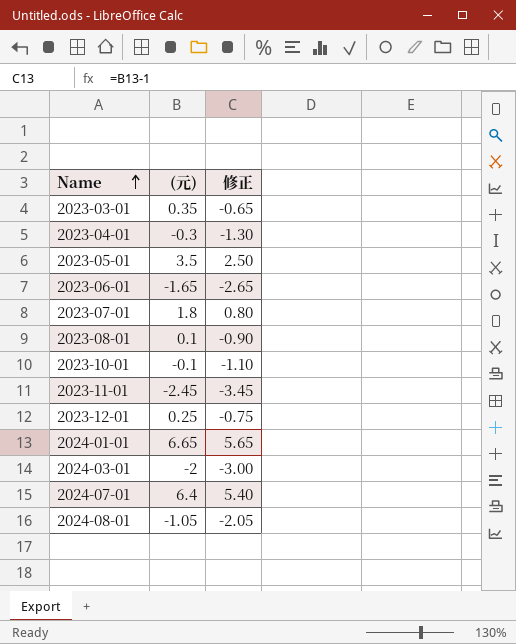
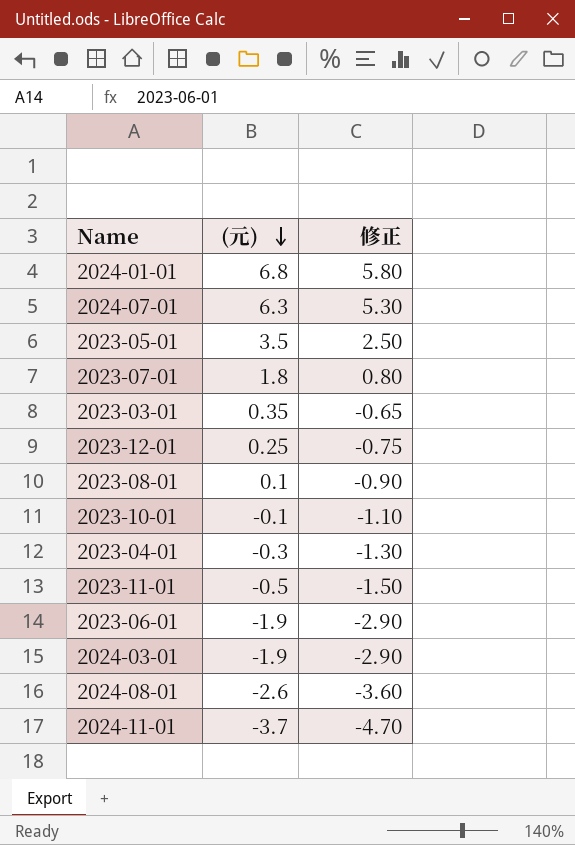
row order: Name ascending -> (元) descending
2024-01-01 | (元): 6.65 -> 6.8
2024-01-01 | 修正: 5.65 -> 5.80
2024-07-01 | (元): 6.4 -> 6.3
2024-07-01 | 修正: 5.40 -> 5.30
2023-11-01 | (元): -2.45 -> -0.5
2023-11-01 | 修正: -3.45 -> -1.50
2023-06-01 | (元): -1.65 -> -1.9
2023-06-01 | 修正: -2.65 -> -2.90
2024-03-01 | (元): -2 -> -1.9
2024-03-01 | 修正: -3.00 -> -2.90
2024-08-01 | (元): -1.05 -> -2.6
2024-08-01 | 修正: -2.05 -> -3.60
row 2024-11-01: none -> -3.7 | -4.70

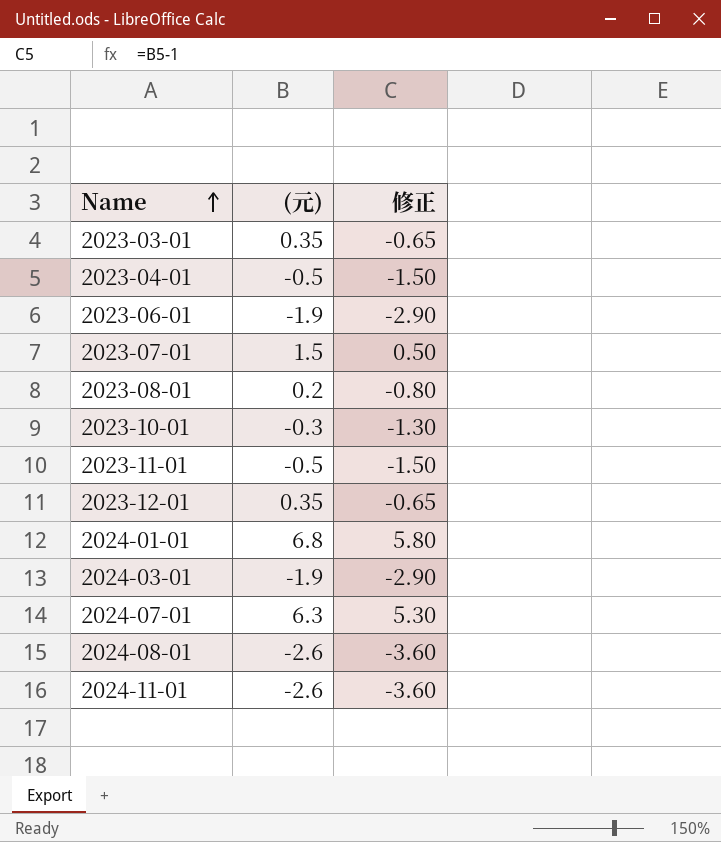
row order: (元) descending -> Name ascending
row 2023-05-01: 3.5 | 2.50 -> none
2023-04-01 | (元): -0.3 -> -0.5
2023-04-01 | 修正: -1.30 -> -1.50
2023-07-01 | (元): 1.8 -> 1.5
2023-07-01 | 修正: 0.80 -> 0.50
2023-08-01 | (元): 0.1 -> 0.2
2023-08-01 | 修正: -0.90 -> -0.80
2023-10-01 | (元): -0.1 -> -0.3
2023-10-01 | 修正: -1.10 -> -1.30
2023-12-01 | (元): 0.25 -> 0.35
2023-12-01 | 修正: -0.75 -> -0.65
2024-11-01 | (元): -3.7 -> -2.6
2024-11-01 | 修正: -4.70 -> -3.60

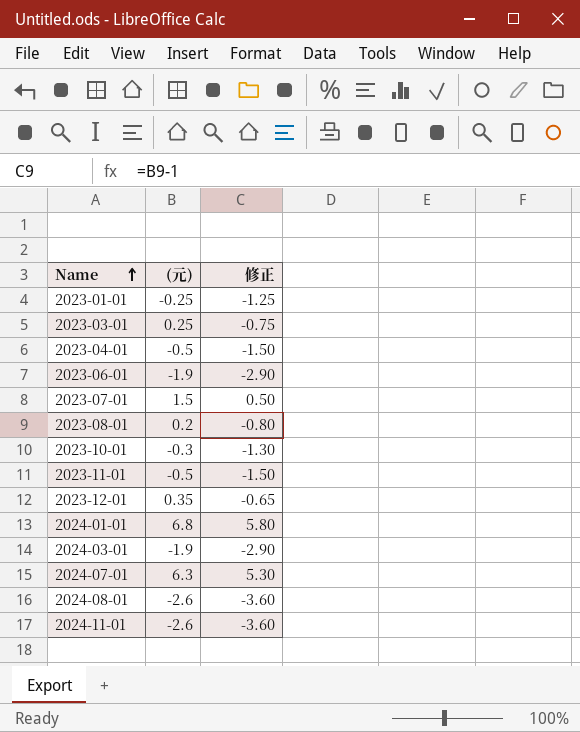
row 2023-01-01: none -> -0.25 | -1.25
2023-03-01 | (元): 0.35 -> 0.25
2023-03-01 | 修正: -0.65 -> -0.75

